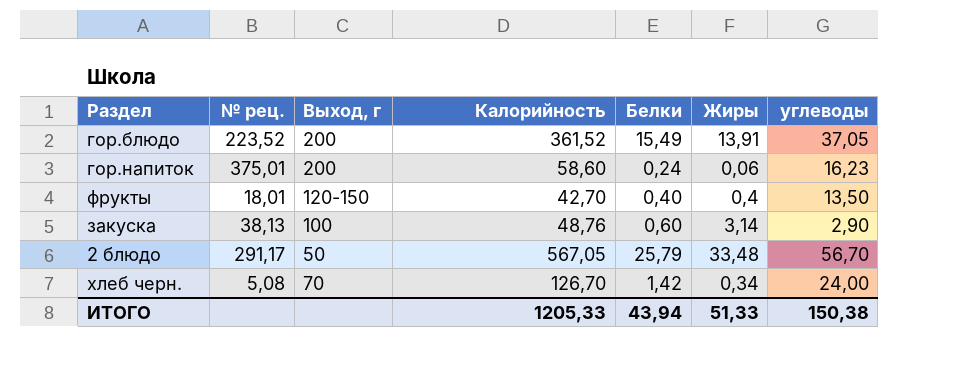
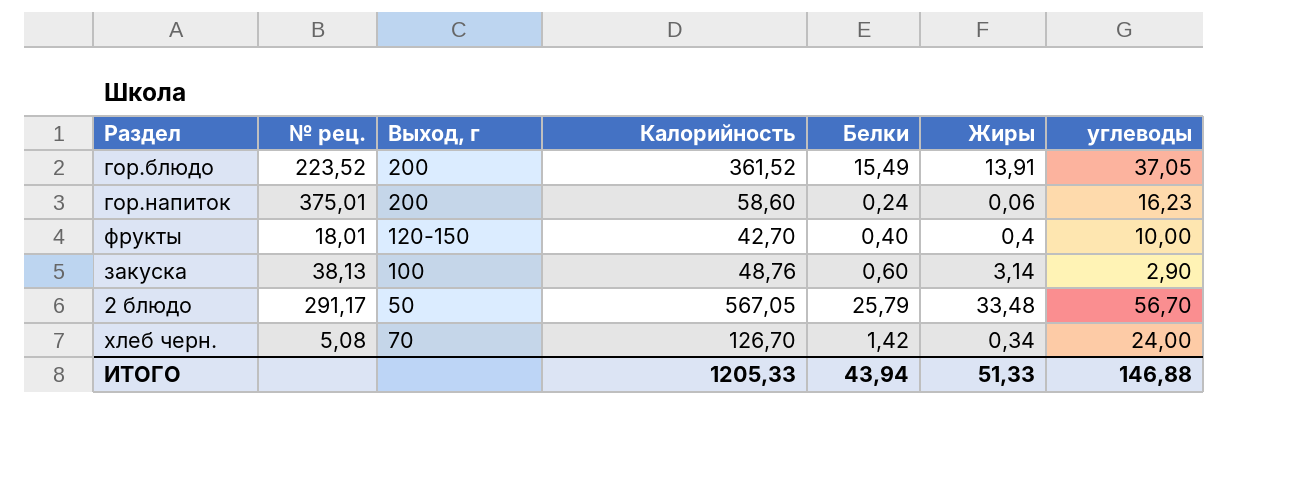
фрукты | углеводы: 13,50 -> 10,00
ИТОГО | углеводы: 150,38 -> 146,88

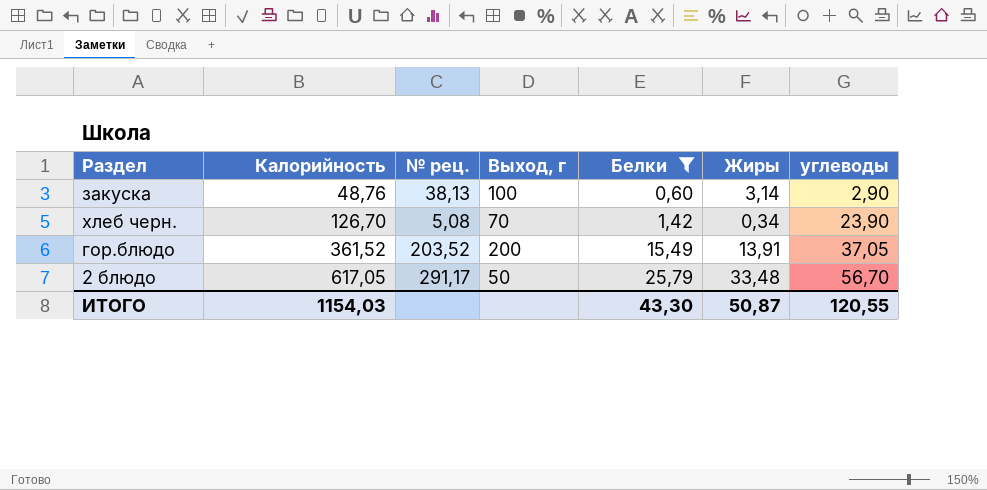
filter: none -> Белки >= 0,60
row order: none -> Калорийность ascending
column Калорийность | position: 4 -> 2
хлеб черн. | углеводы: 24,00 -> 23,90
гор.блюдо | № рец.: 223,52 -> 203,52
2 блюдо | Калорийность: 567,05 -> 617,05
ИТОГО | Калорийность: 1205,33 -> 1154,03
ИТОГО | Белки: 43,94 -> 43,30
ИТОГО | Жиры: 51,33 -> 50,87
ИТОГО | углеводы: 146,88 -> 120,55

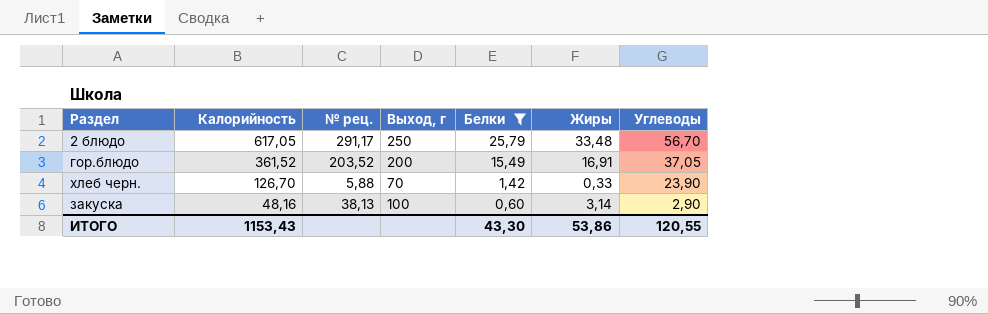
row order: Калорийность ascending -> Калорийность descending
column name: углеводы -> Углеводы
2 блюдо | Выход, г: 50 -> 250
гор.блюдо | Жиры: 13,91 -> 16,91
хлеб черн. | № рец.: 5,08 -> 5,88
хлеб черн. | Жиры: 0,34 -> 0,33
закуска | Калорийность: 48,76 -> 48,16
ИТОГО | Калорийность: 1154,03 -> 1153,43
ИТОГО | Жиры: 50,87 -> 53,86

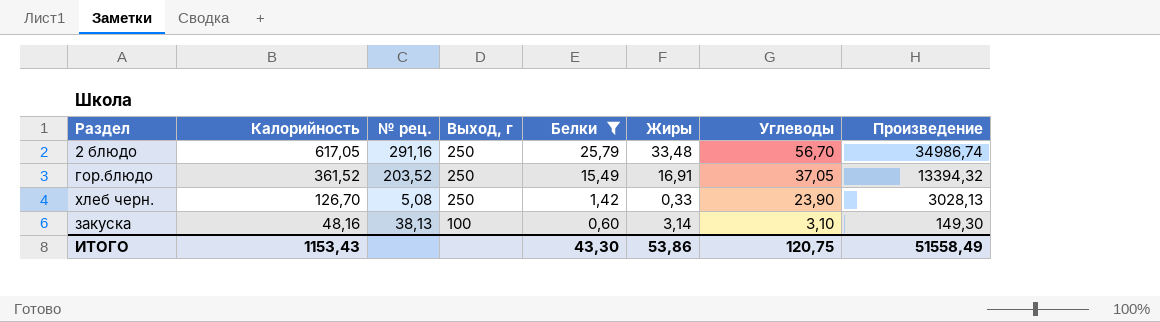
column Произведение | formula: none -> [Калорийность] * [Углеводы]
2 блюдо | № рец.: 291,17 -> 291,16
гор.блюдо | Выход, г: 200 -> 250
хлеб черн. | № рец.: 5,88 -> 5,08
хлеб черн. | Выход, г: 70 -> 250
закуска | Углеводы: 2,90 -> 3,10
ИТОГО | Углеводы: 120,55 -> 120,75

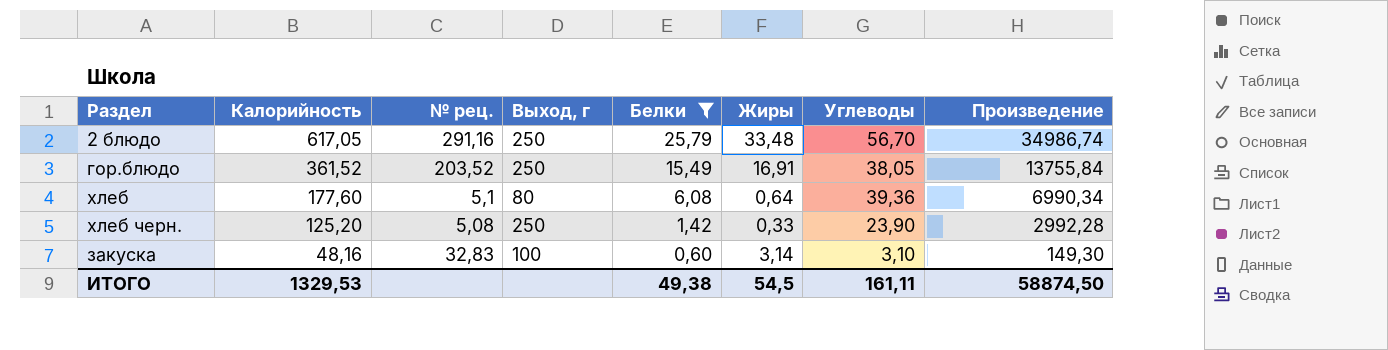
гор.блюдо | Углеводы: 37,05 -> 38,05
гор.блюдо | Произведение: 13394,32 -> 13755,84
row хлеб: none -> 177,60 | 5,1 | 80 | 6,08 | 0,64 | 39,36 | 6990,34
хлеб черн. | Калорийность: 126,70 -> 125,20
хлеб черн. | Произведение: 3028,13 -> 2992,28
закуска | № рец.: 38,13 -> 32,83
ИТОГО | Калорийность: 1153,43 -> 1329,53
ИТОГО | Белки: 43,30 -> 49,38
ИТОГО | Жиры: 53,86 -> 54,5
ИТОГО | Углеводы: 120,75 -> 161,11
ИТОГО | Произведение: 51558,49 -> 58874,50

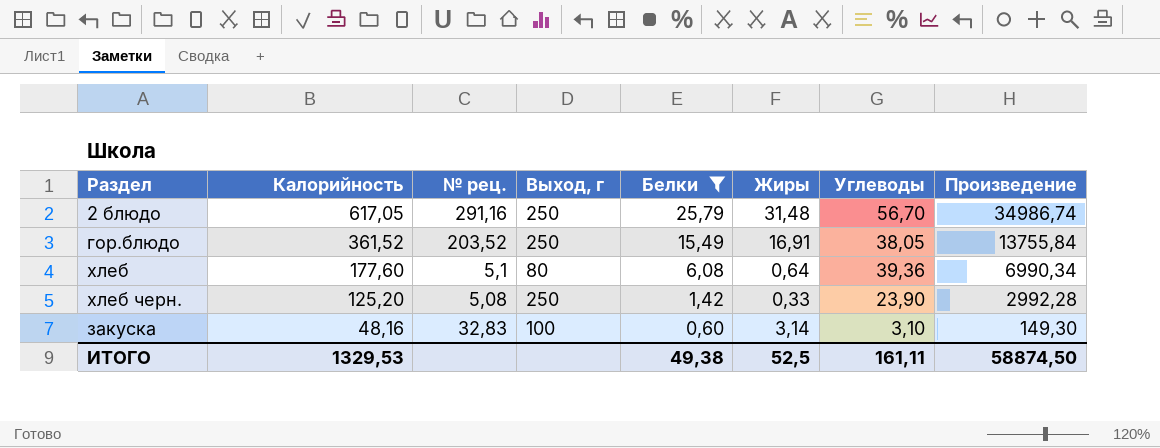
2 блюдо | Жиры: 33,48 -> 31,48
ИТОГО | Жиры: 54,5 -> 52,5

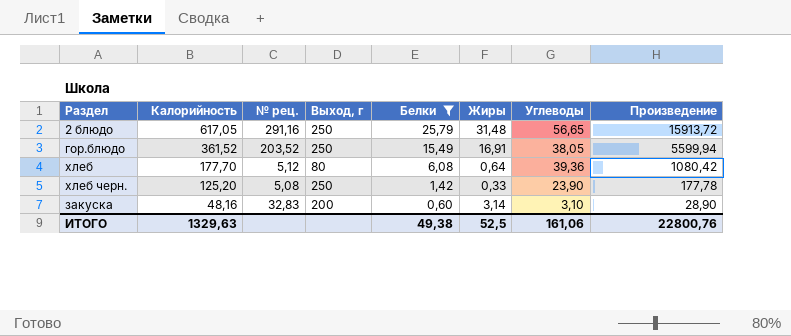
column Произведение | formula: [Калорийность] * [Углеводы] -> [Калорийность] * [Белки]
2 блюдо | Углеводы: 56,70 -> 56,65
хлеб | Калорийность: 177,60 -> 177,70
хлеб | № рец.: 5,1 -> 5,12
закуска | Выход, г: 100 -> 200
ИТОГО | Калорийность: 1329,53 -> 1329,63
ИТОГО | Углеводы: 161,11 -> 161,06
ИТОГО | Произведение: 58874,50 -> 22800,76

